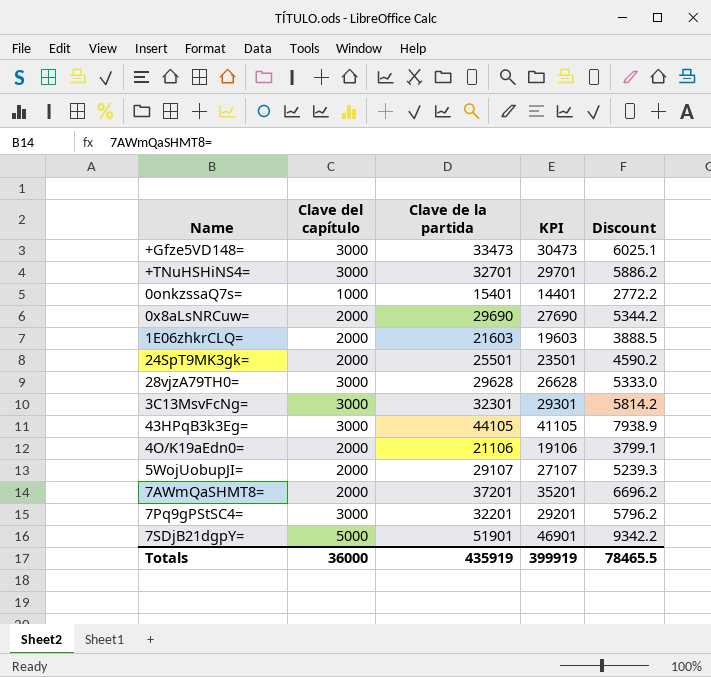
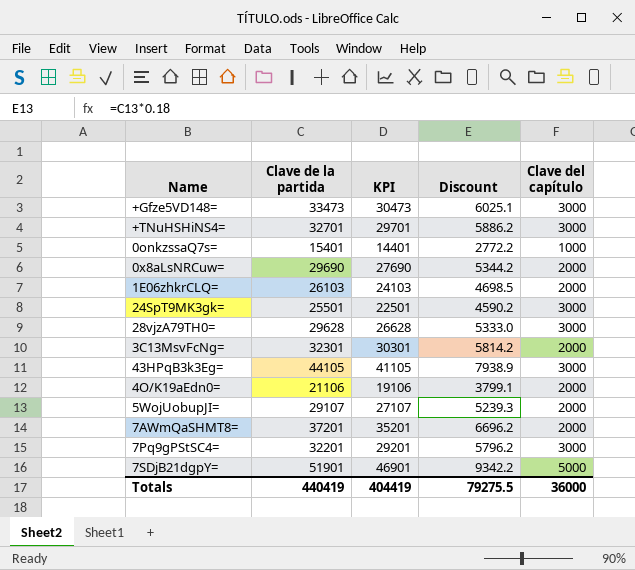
column Clave del capítulo | position: 2 -> 5
1E06zhkrCLQ= | Clave de la partida: 21603 -> 26103
1E06zhkrCLQ= | KPI: 19603 -> 24103
1E06zhkrCLQ= | Discount: 3888.5 -> 4698.5
24SpT9MK3gk= | KPI: 23501 -> 22501
24SpT9MK3gk= | Clave del capítulo: 2000 -> 3000
3C13MsvFcNg= | KPI: 29301 -> 30301
3C13MsvFcNg= | Clave del capítulo: 3000 -> 2000
Totals | Clave de la partida: 435919 -> 440419
Totals | KPI: 399919 -> 404419
Totals | Discount: 78465.5 -> 79275.5

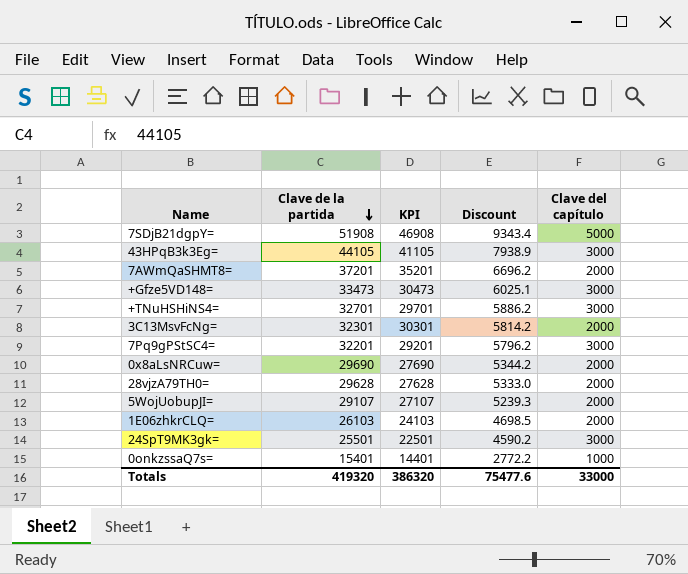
row order: none -> Clave de la partida descending
row 4O/K19aEdn0=: 21106 | 19106 | 3799.1 | 2000 -> none
7SDjB21dgpY= | Clave de la partida: 51901 -> 51908
7SDjB21dgpY= | KPI: 46901 -> 46908
7SDjB21dgpY= | Discount: 9342.2 -> 9343.4
28vjzA79TH0= | KPI: 26628 -> 27628
28vjzA79TH0= | Clave del capítulo: 3000 -> 2000
Totals | Clave de la partida: 440419 -> 419320
Totals | KPI: 404419 -> 386320
Totals | Discount: 79275.5 -> 75477.6
Totals | Clave del capítulo: 36000 -> 33000

